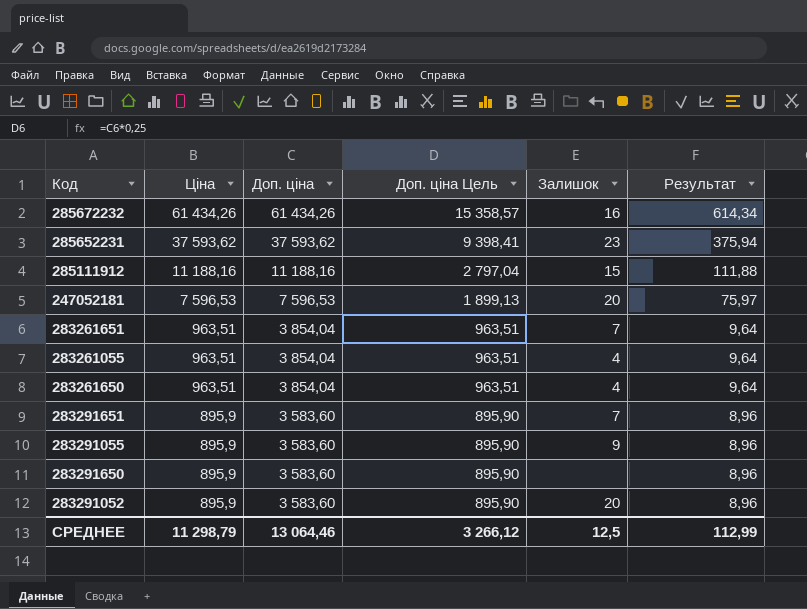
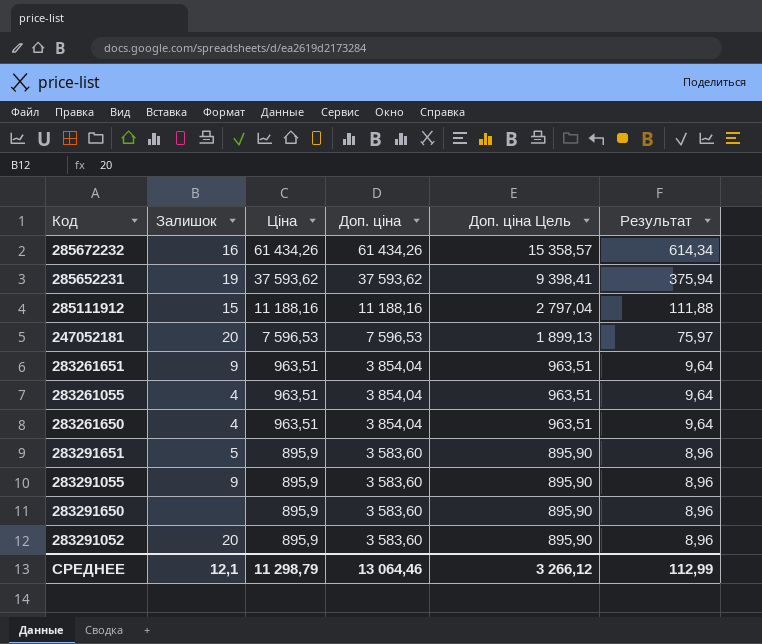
column Залишок | position: 5 -> 2
285652231 | Залишок: 23 -> 19
283261651 | Залишок: 7 -> 9
283291651 | Залишок: 7 -> 5
СРЕДНЕЕ | Залишок: 12,5 -> 12,1

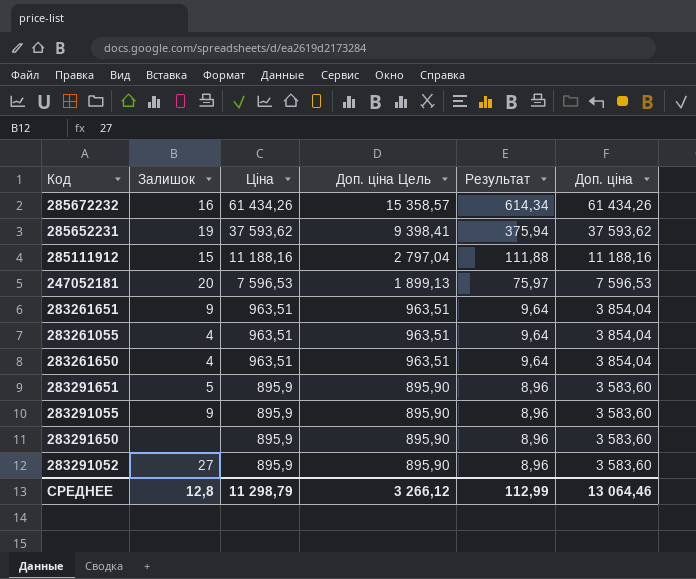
column Доп. ціна | position: 4 -> 6
283291052 | Залишок: 20 -> 27
СРЕДНЕЕ | Залишок: 12,1 -> 12,8

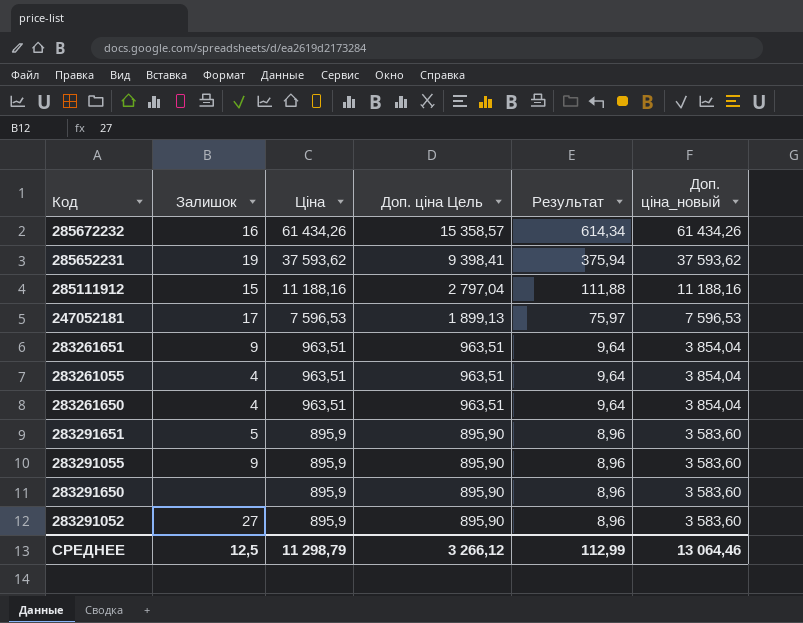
column name: Доп. ціна -> Доп. ціна_новый
247052181 | Залишок: 20 -> 17
СРЕДНЕЕ | Залишок: 12,8 -> 12,5

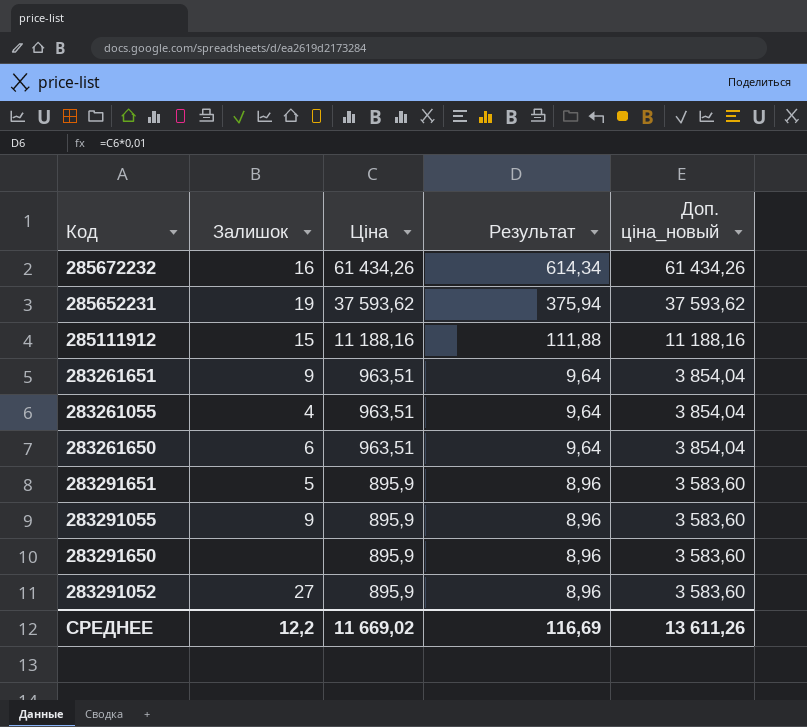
column Доп. ціна Цель | formula: [Доп. ціна_новый] * 0,25 -> none
row 247052181: 17 | 7 596,53 | 1 899,13 | 75,97 | 7 596,53 -> none
283261650 | Залишок: 4 -> 6
СРЕДНЕЕ | Залишок: 12,5 -> 12,2
СРЕДНЕЕ | Ціна: 11 298,79 -> 11 669,02
СРЕДНЕЕ | Результат: 112,99 -> 116,69
СРЕДНЕЕ | Доп. ціна_новый: 13 064,46 -> 13 611,26

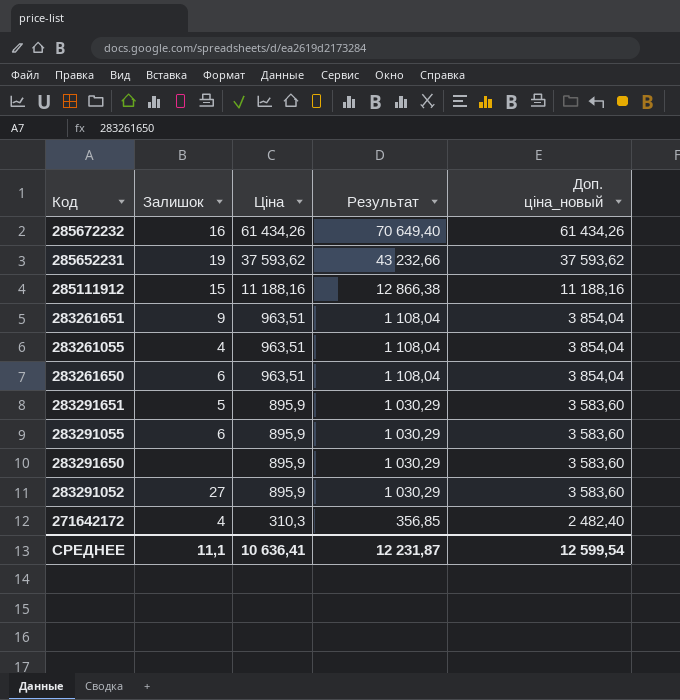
column Результат | formula: [Ціна] * 0,01 -> [Ціна] * 1,15
283291055 | Залишок: 9 -> 6
row 271642172: none -> 4 | 310,3 | 356,85 | 2 482,40
СРЕДНЕЕ | Залишок: 12,2 -> 11,1
СРЕДНЕЕ | Ціна: 11 669,02 -> 10 636,41
СРЕДНЕЕ | Результат: 116,69 -> 12 231,87
СРЕДНЕЕ | Доп. ціна_новый: 13 611,26 -> 12 599,54

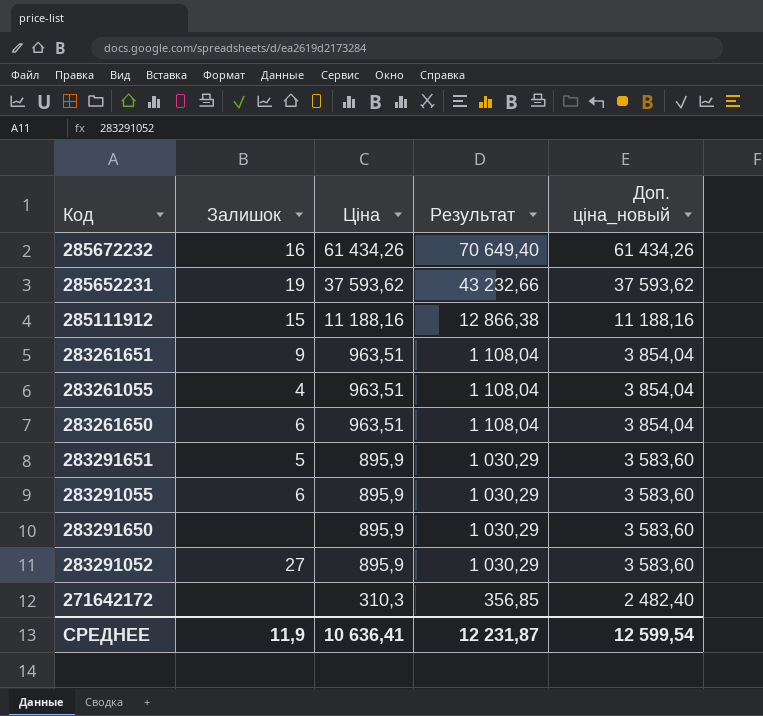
271642172 | Залишок: 4 -> none
СРЕДНЕЕ | Залишок: 11,1 -> 11,9

